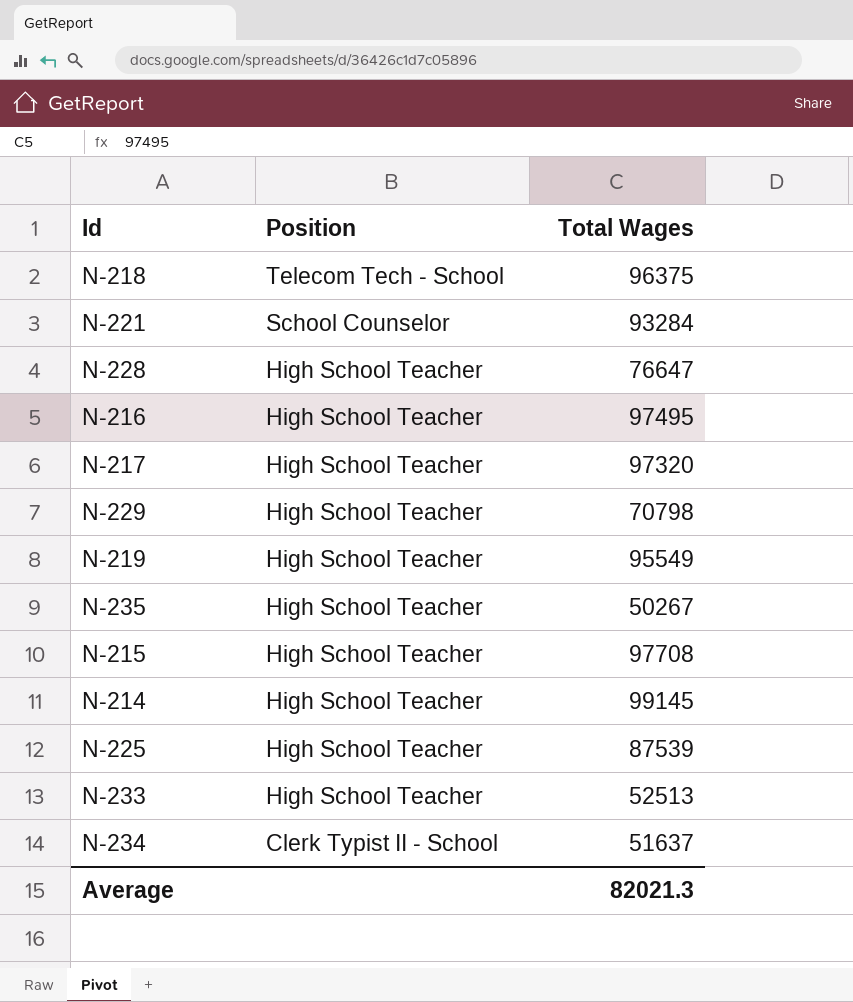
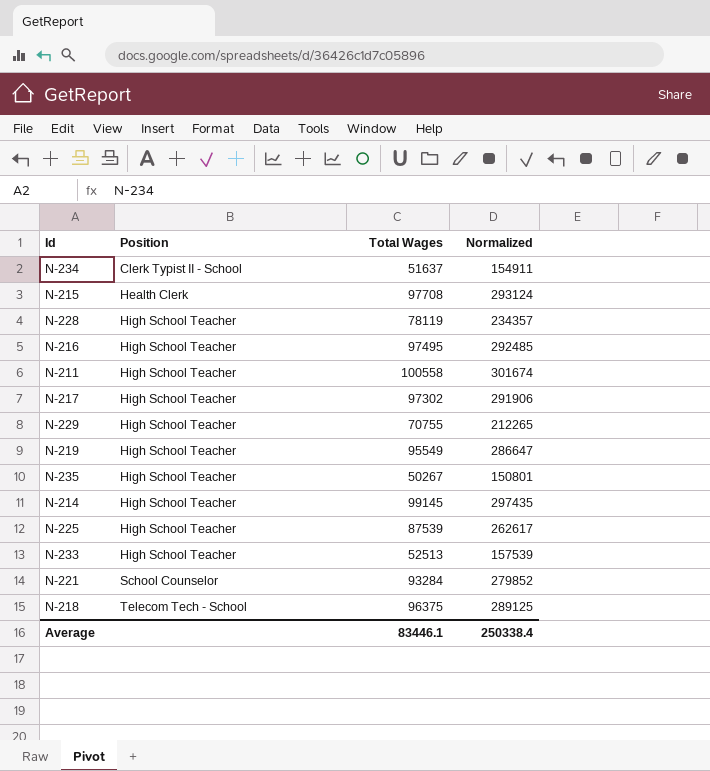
row order: Position descending -> Position ascending
column Normalized | formula: none -> [Total Wages] * 3
N-215 | Position: High School Teacher -> Health Clerk
N-228 | Total Wages: 76647 -> 78119
row N-211: none -> High School Teacher | 100558 | 301674
N-217 | Total Wages: 97320 -> 97302
N-229 | Total Wages: 70798 -> 70755
Average | Total Wages: 82021.3 -> 83446.1

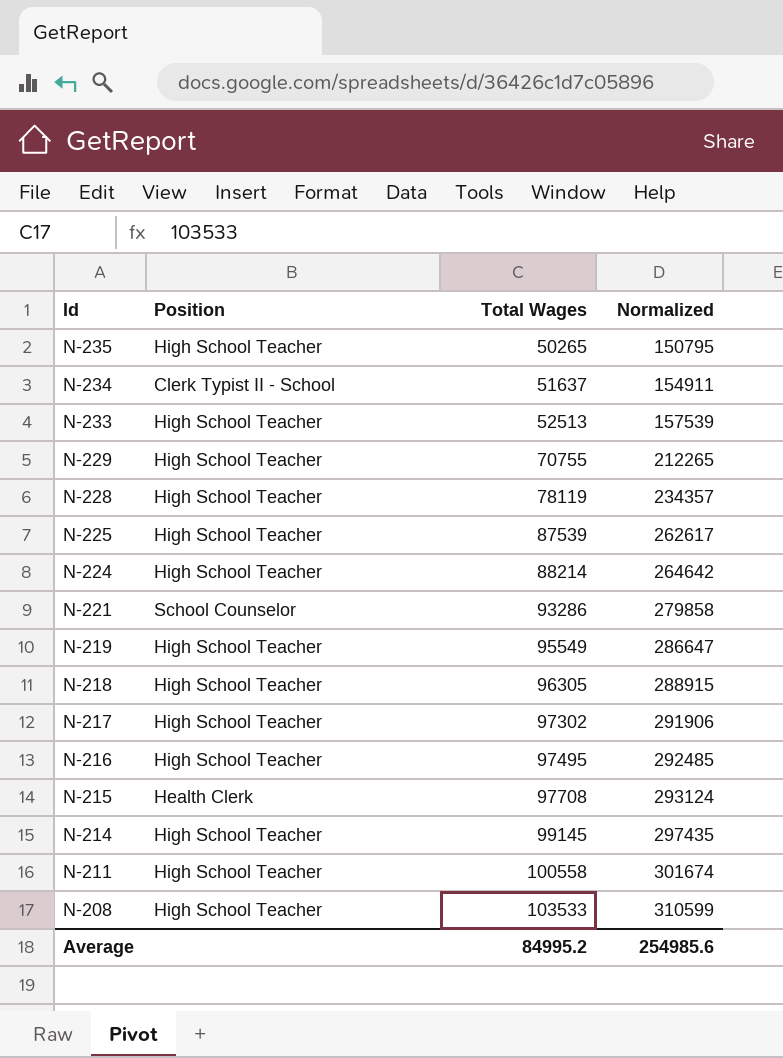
row order: Position ascending -> Id descending
N-235 | Total Wages: 50267 -> 50265
N-235 | Normalized: 150801 -> 150795
row N-224: none -> High School Teacher | 88214 | 264642
N-221 | Total Wages: 93284 -> 93286
N-221 | Normalized: 279852 -> 279858
N-218 | Position: Telecom Tech - School -> High School Teacher
N-218 | Total Wages: 96375 -> 96305
N-218 | Normalized: 289125 -> 288915
row N-208: none -> High School Teacher | 103533 | 310599
Average | Total Wages: 83446.1 -> 84995.2
Average | Normalized: 250338.4 -> 254985.6

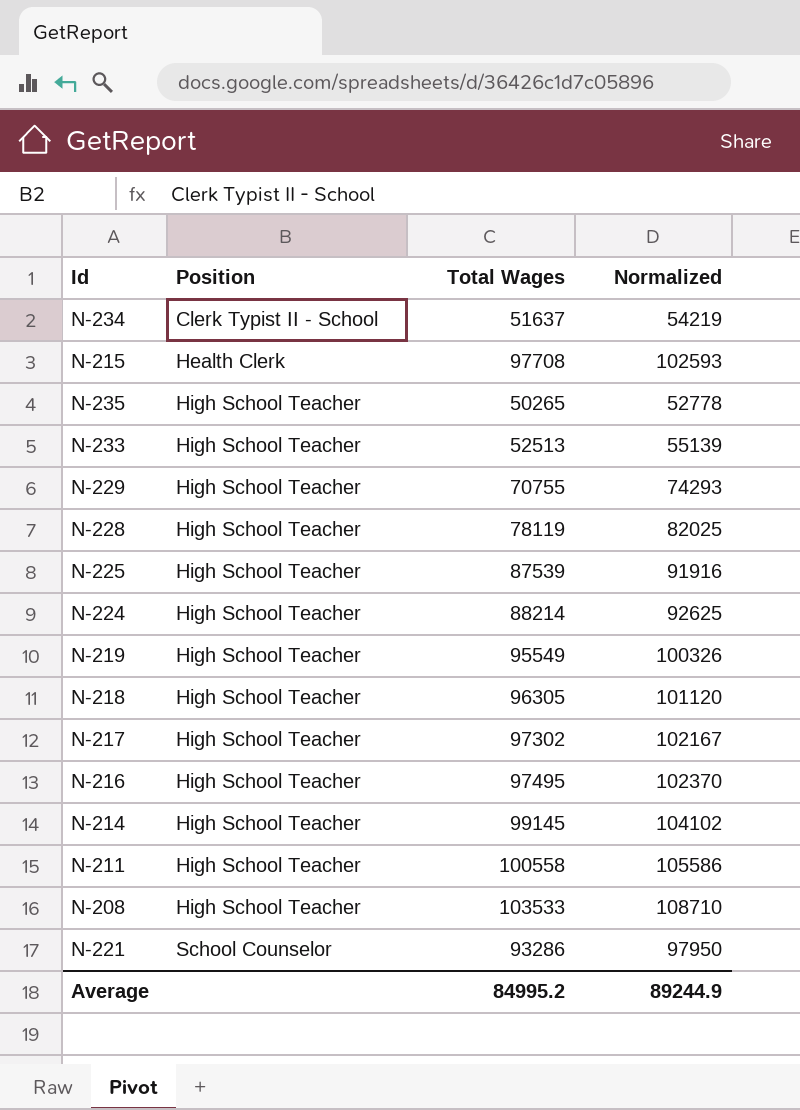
row order: Id descending -> Position ascending
column Normalized | formula: [Total Wages] * 3 -> [Total Wages] * 1.05
Average | Normalized: 254985.6 -> 89244.9

